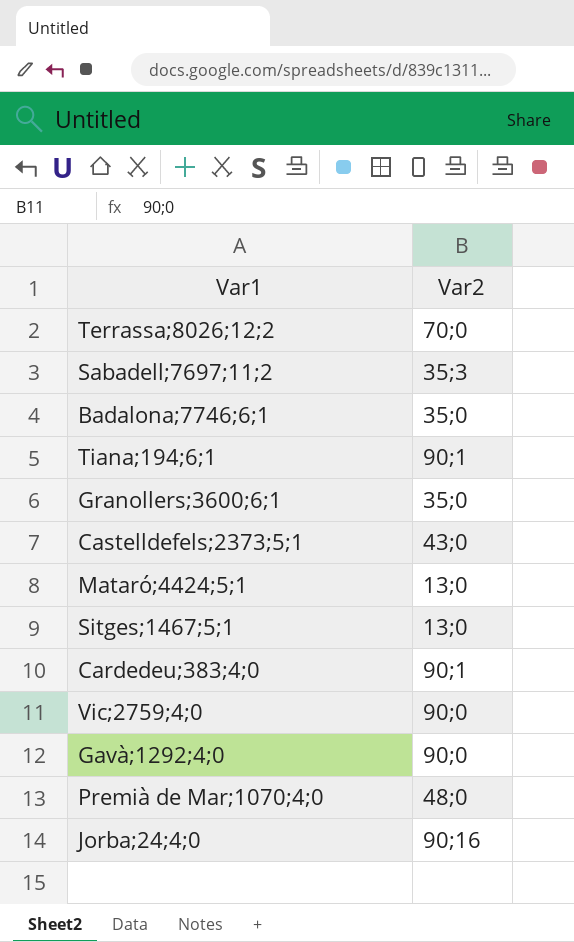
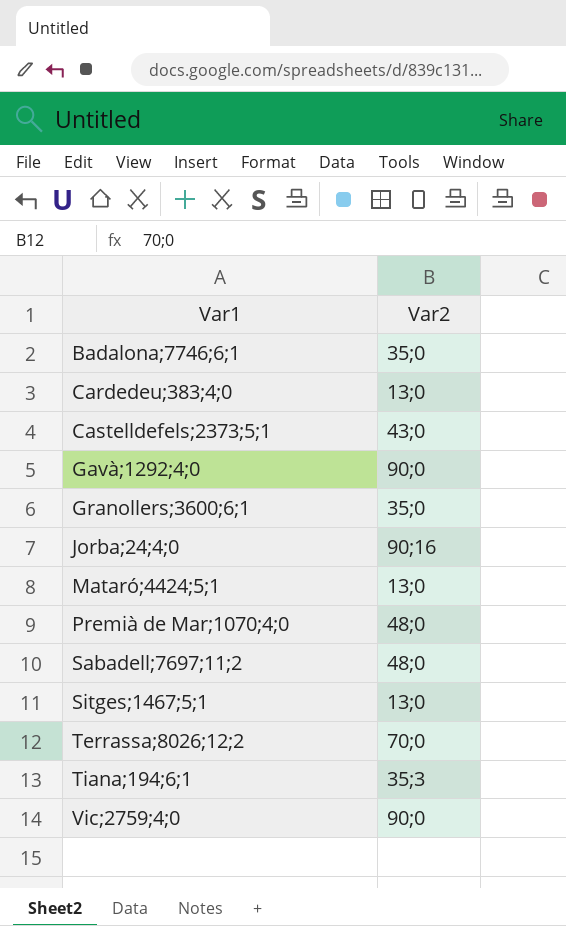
row order: none -> Var1 ascending
Cardedeu;383;4;0 | Var2: 90;1 -> 13;0
Sabadell;7697;11;2 | Var2: 35;3 -> 48;0
Tiana;194;6;1 | Var2: 90;1 -> 35;3

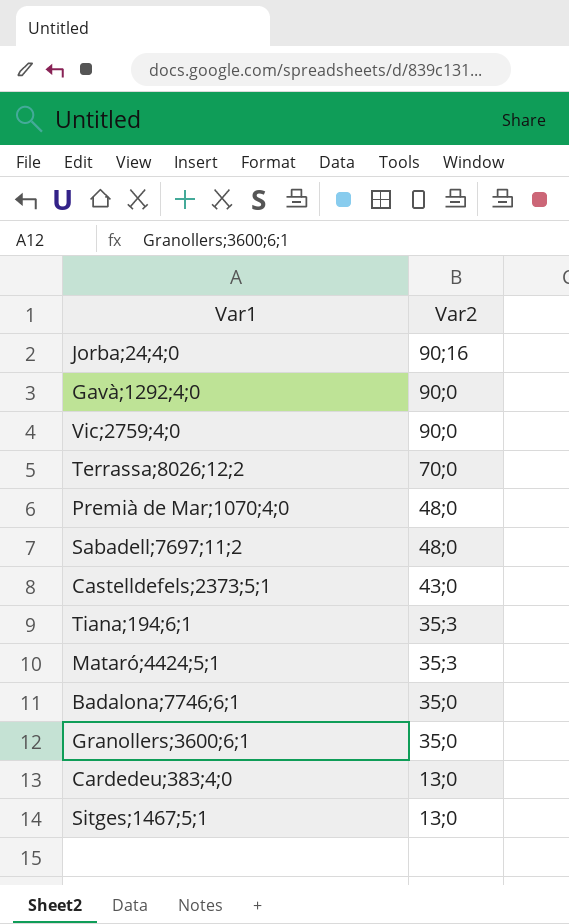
row order: Var1 ascending -> Var2 descending
Mataró;4424;5;1 | Var2: 13;0 -> 35;3

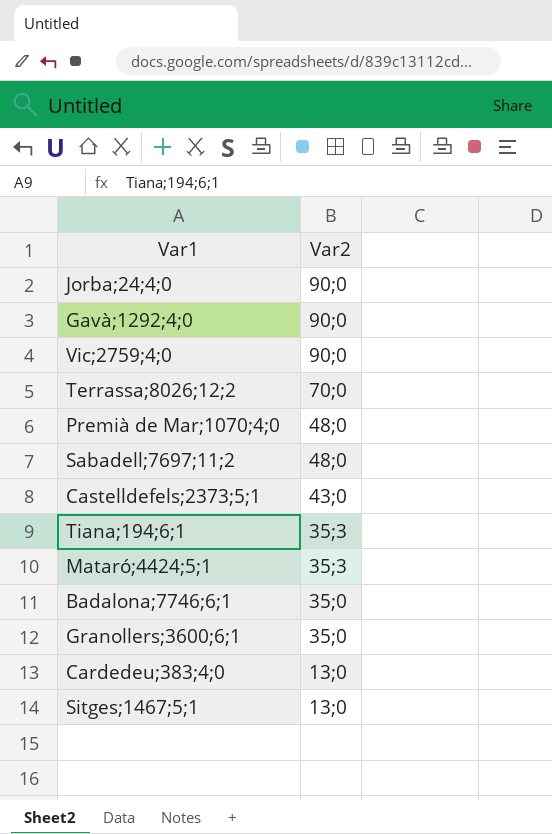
Jorba;24;4;0 | Var2: 90;16 -> 90;0

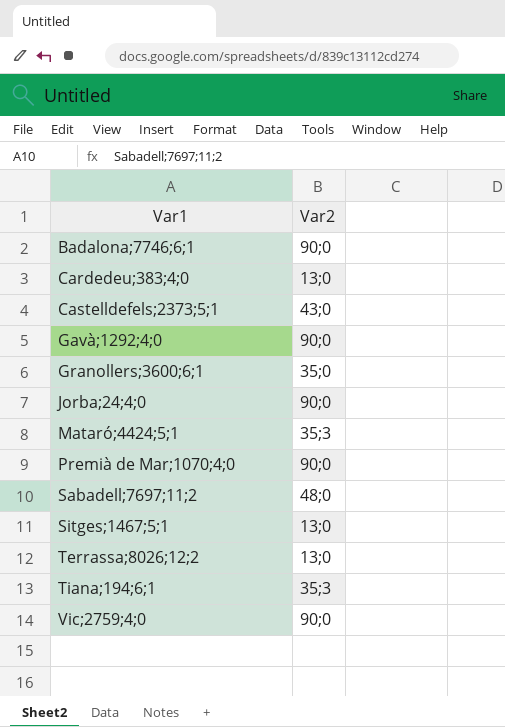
row order: Var2 descending -> Var1 ascending
Badalona;7746;6;1 | Var2: 35;0 -> 90;0
Premià de Mar;1070;4;0 | Var2: 48;0 -> 90;0
Terrassa;8026;12;2 | Var2: 70;0 -> 13;0

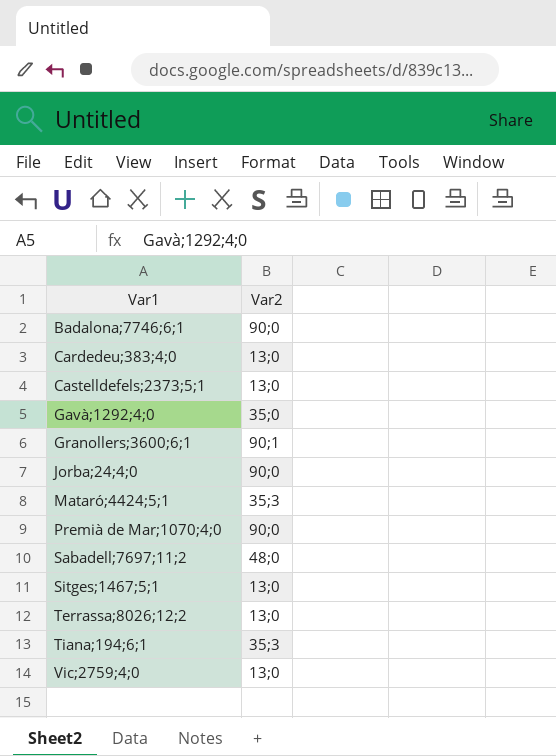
Castelldefels;2373;5;1 | Var2: 43;0 -> 13;0
Gavà;1292;4;0 | Var2: 90;0 -> 35;0
Granollers;3600;6;1 | Var2: 35;0 -> 90;1
Vic;2759;4;0 | Var2: 90;0 -> 13;0

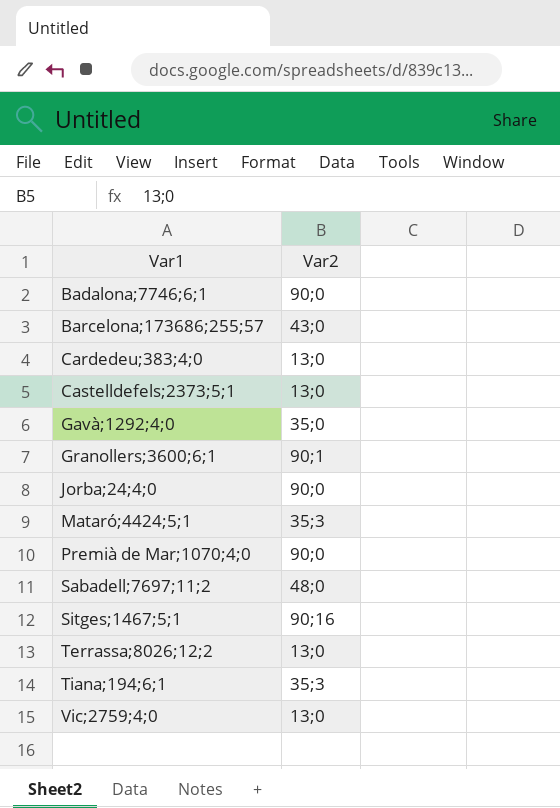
row Barcelona;173686;255;57: none -> 43;0
Sitges;1467;5;1 | Var2: 13;0 -> 90;16

